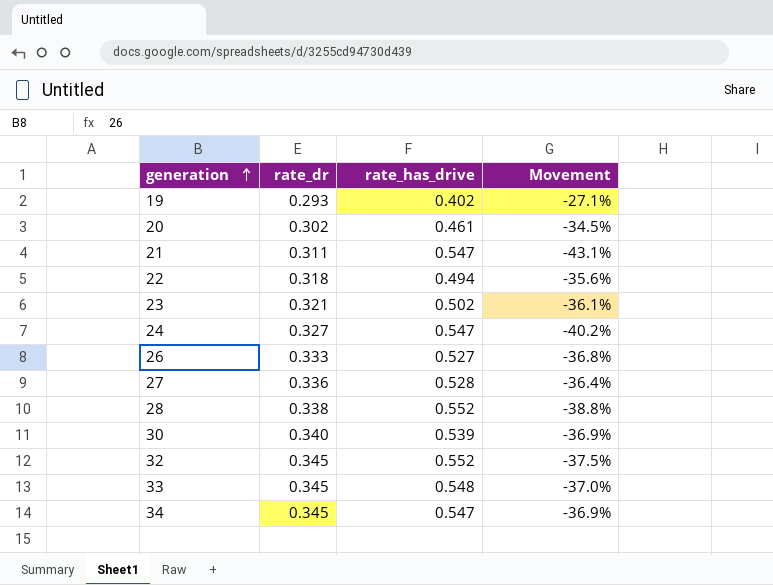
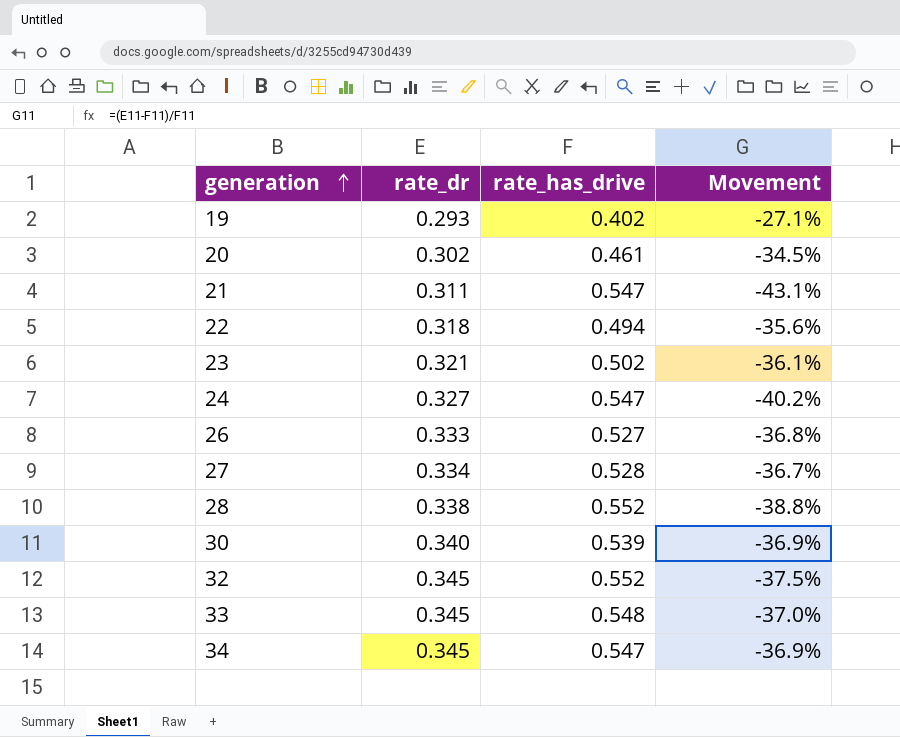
27 | rate_dr: 0.336 -> 0.334
27 | Movement: -36.4% -> -36.7%

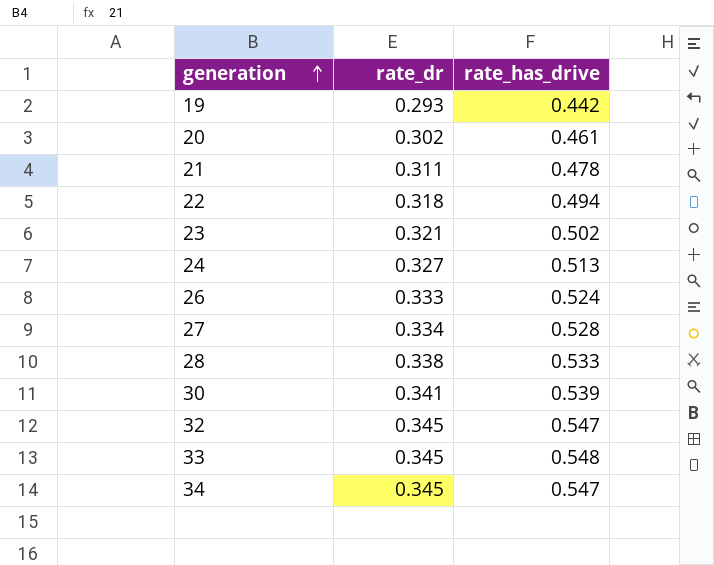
column Movement | formula: ([rate_dr] - [rate_has_drive]) / [rate_has_drive] -> none
19 | rate_has_drive: 0.402 -> 0.442
21 | rate_has_drive: 0.547 -> 0.478
24 | rate_has_drive: 0.547 -> 0.513
26 | rate_has_drive: 0.527 -> 0.524
28 | rate_has_drive: 0.552 -> 0.533
30 | rate_dr: 0.340 -> 0.341
32 | rate_has_drive: 0.552 -> 0.547

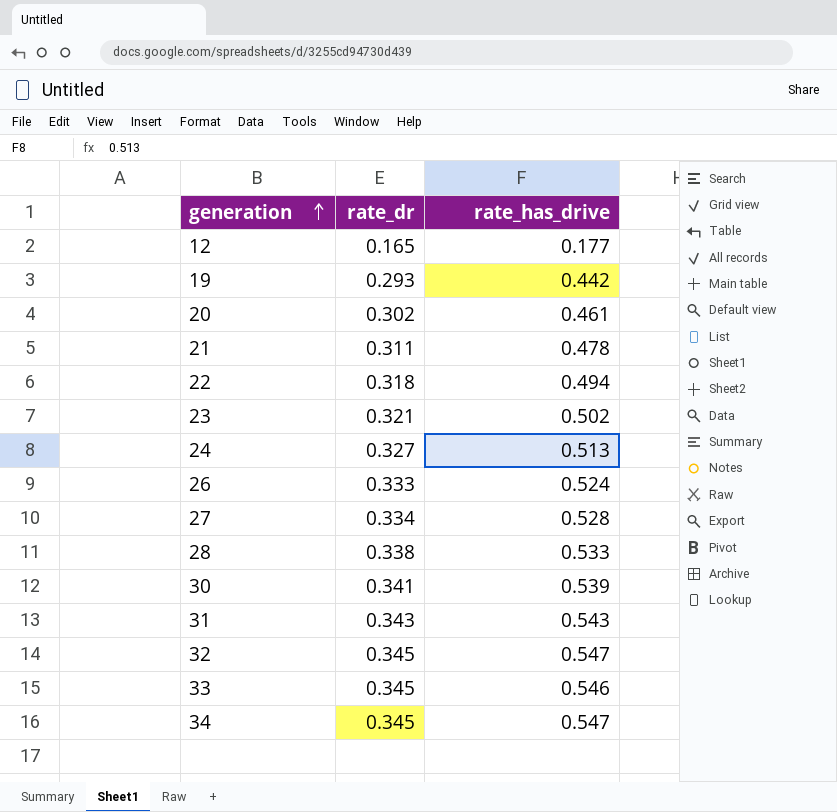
row 12: none -> 0.165 | 0.177
row 31: none -> 0.343 | 0.543
33 | rate_has_drive: 0.548 -> 0.546

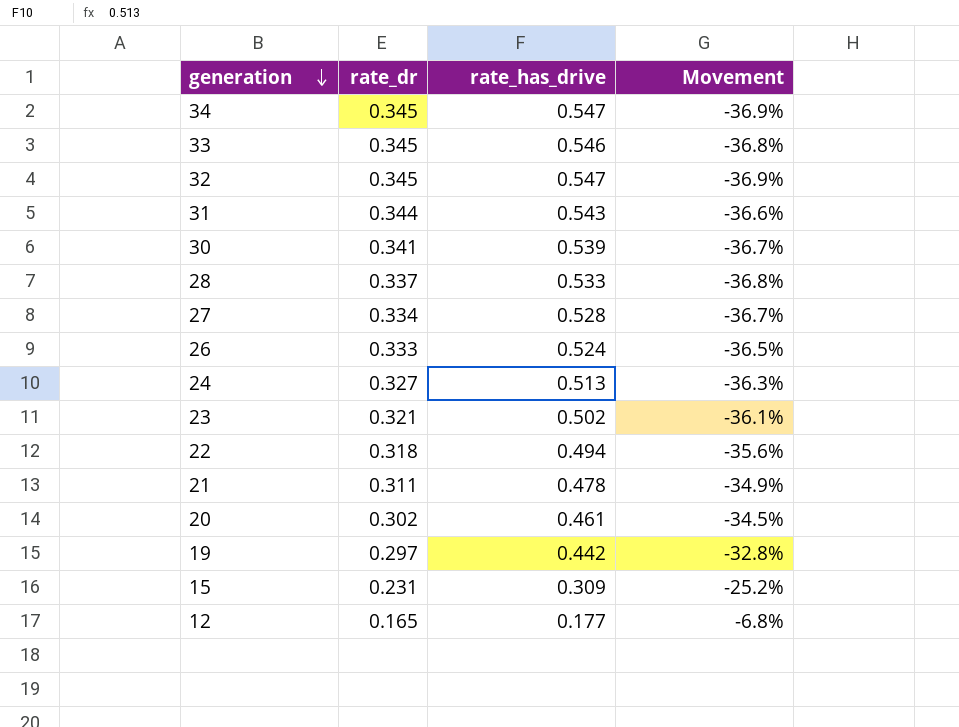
row order: generation ascending -> generation descending
column Movement | formula: none -> ([rate_dr] - [rate_has_drive]) / [rate_has_drive]
31 | rate_dr: 0.343 -> 0.344
28 | rate_dr: 0.338 -> 0.337
19 | rate_dr: 0.293 -> 0.297
row 15: none -> 0.231 | 0.309 | -25.2%

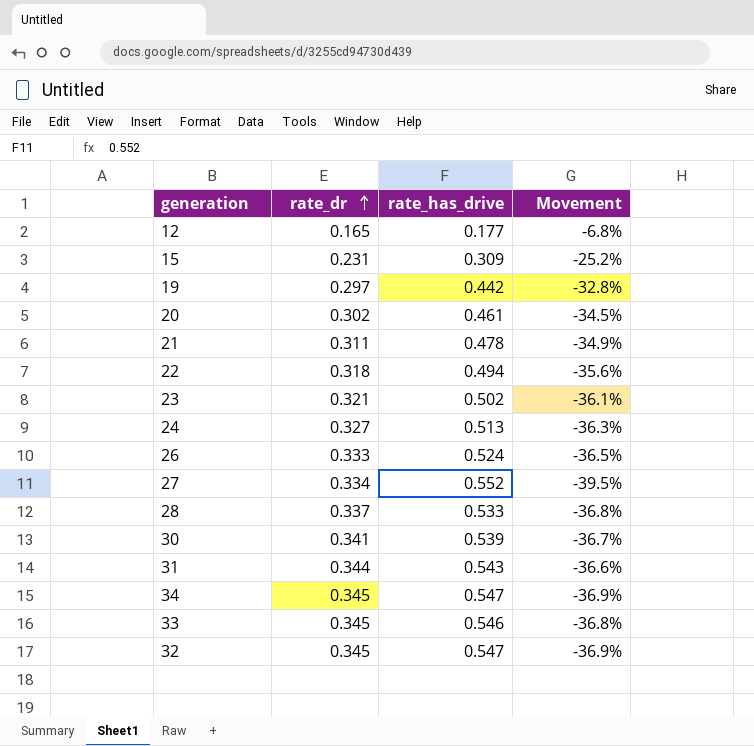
row order: generation descending -> rate_dr ascending
27 | rate_has_drive: 0.528 -> 0.552
27 | Movement: -36.7% -> -39.5%

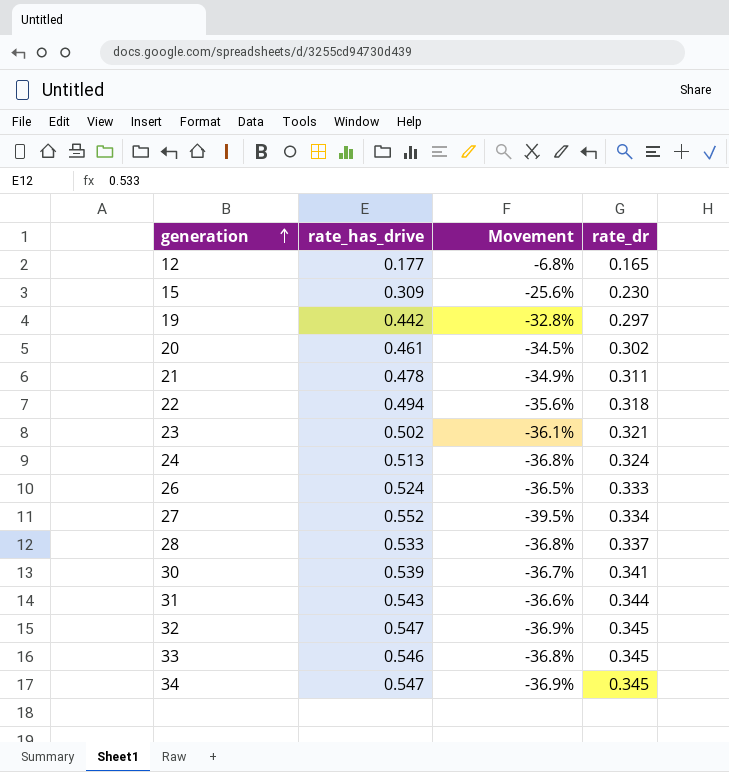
row order: rate_dr ascending -> generation ascending
column rate_dr | position: 2 -> 4
15 | Movement: -25.2% -> -25.6%
15 | rate_dr: 0.231 -> 0.230
24 | Movement: -36.3% -> -36.8%
24 | rate_dr: 0.327 -> 0.324

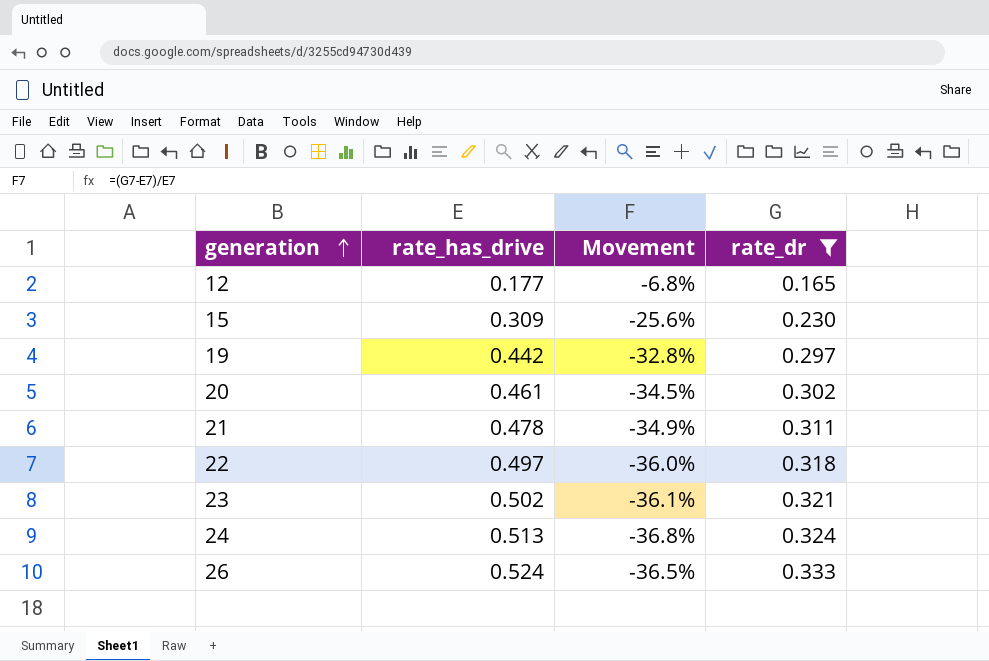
filter: none -> rate_dr <= 0.333
22 | rate_has_drive: 0.494 -> 0.497
22 | Movement: -35.6% -> -36.0%

